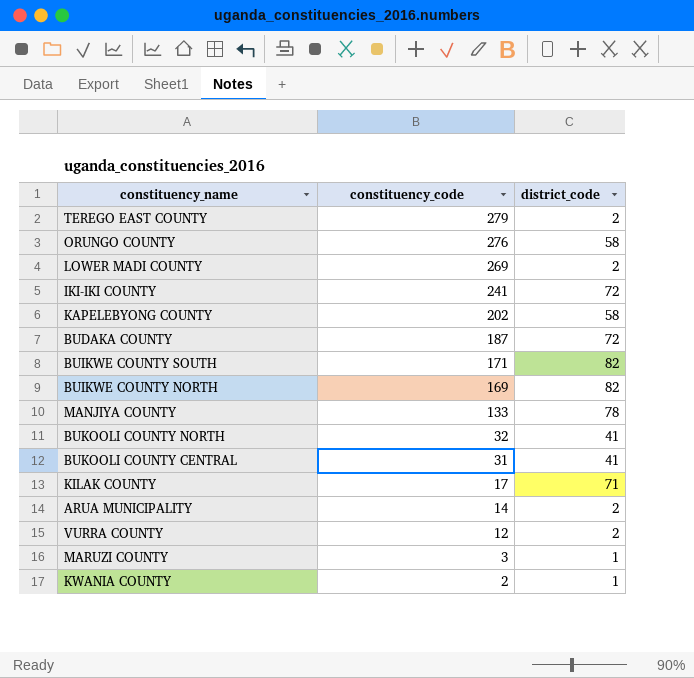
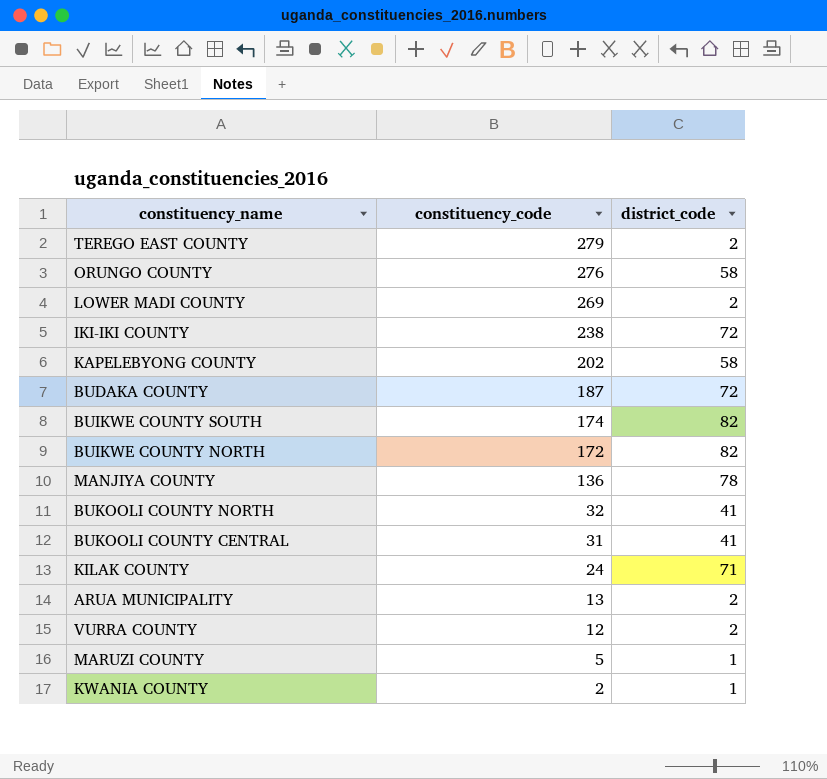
IKI‐IKI COUNTY | constituency_code: 241 -> 238
BUIKWE COUNTY SOUTH | constituency_code: 171 -> 174
BUIKWE COUNTY NORTH | constituency_code: 169 -> 172
MANJIYA COUNTY | constituency_code: 133 -> 136
KILAK COUNTY | constituency_code: 17 -> 24
ARUA MUNICIPALITY | constituency_code: 14 -> 13
MARUZI COUNTY | constituency_code: 3 -> 5

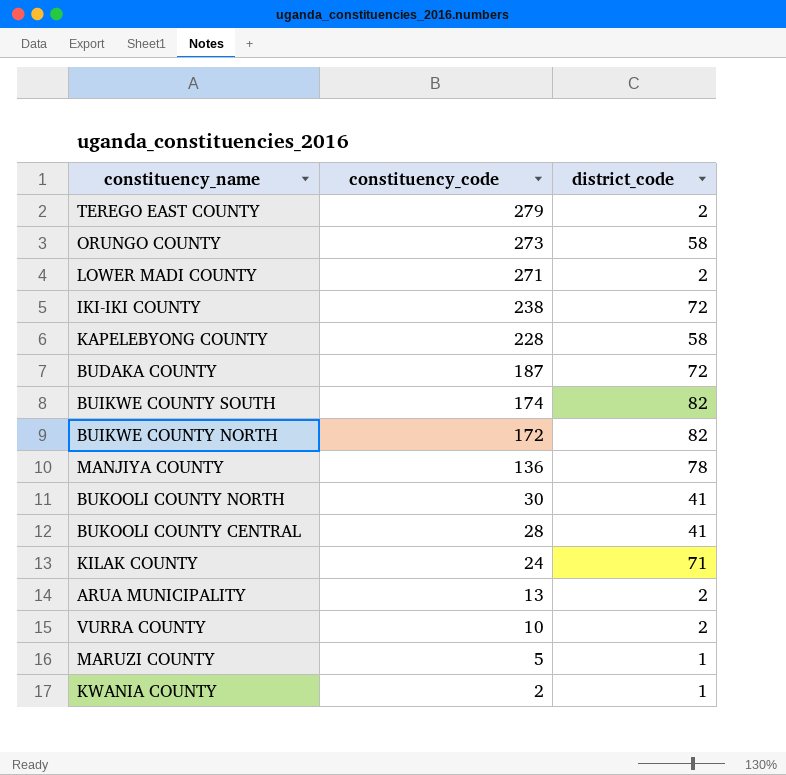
ORUNGO COUNTY | constituency_code: 276 -> 273
LOWER MADI COUNTY | constituency_code: 269 -> 271
KAPELEBYONG COUNTY | constituency_code: 202 -> 228
BUKOOLI COUNTY NORTH | constituency_code: 32 -> 30
BUKOOLI COUNTY CENTRAL | constituency_code: 31 -> 28
VURRA COUNTY | constituency_code: 12 -> 10

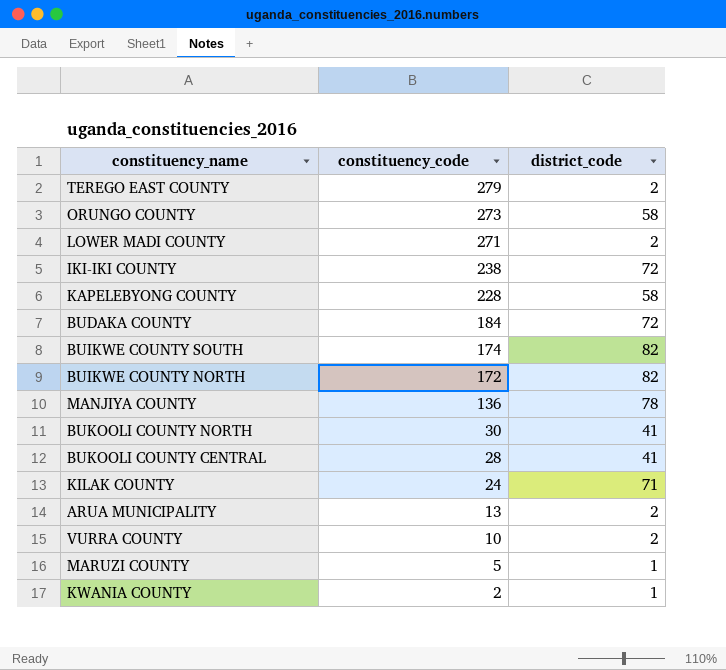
BUDAKA COUNTY | constituency_code: 187 -> 184

